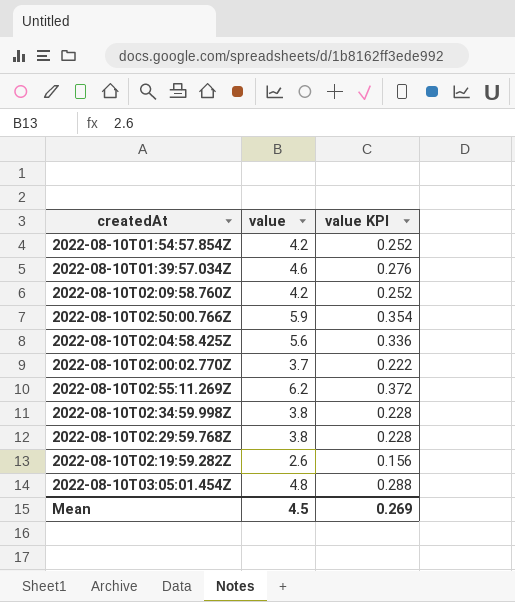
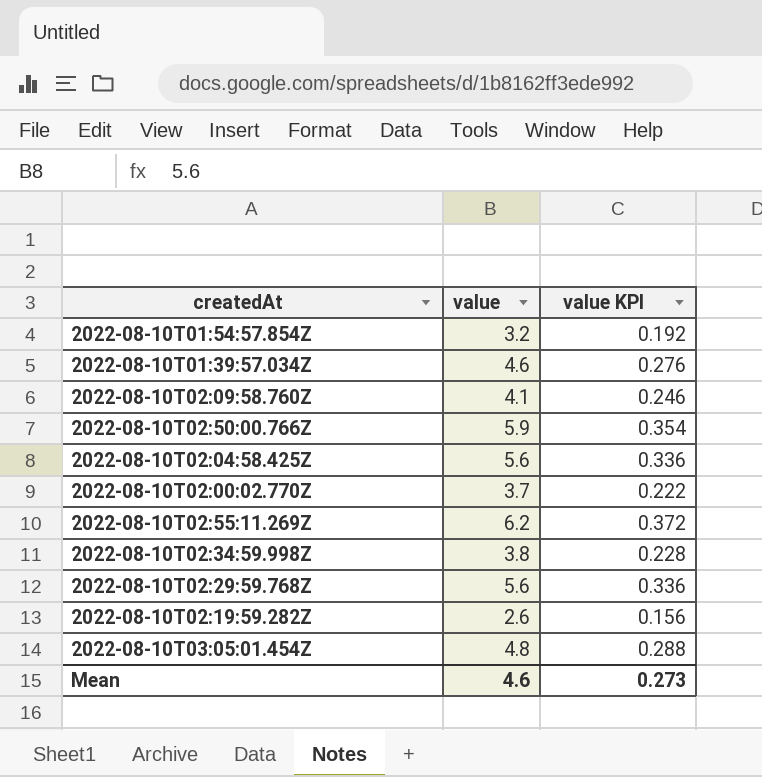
2022-08-10T01:54:57.854Z | value: 4.2 -> 3.2
2022-08-10T01:54:57.854Z | value KPI: 0.252 -> 0.192
2022-08-10T02:09:58.760Z | value: 4.2 -> 4.1
2022-08-10T02:09:58.760Z | value KPI: 0.252 -> 0.246
2022-08-10T02:29:59.768Z | value: 3.8 -> 5.6
2022-08-10T02:29:59.768Z | value KPI: 0.228 -> 0.336
Mean | value: 4.5 -> 4.6
Mean | value KPI: 0.269 -> 0.273

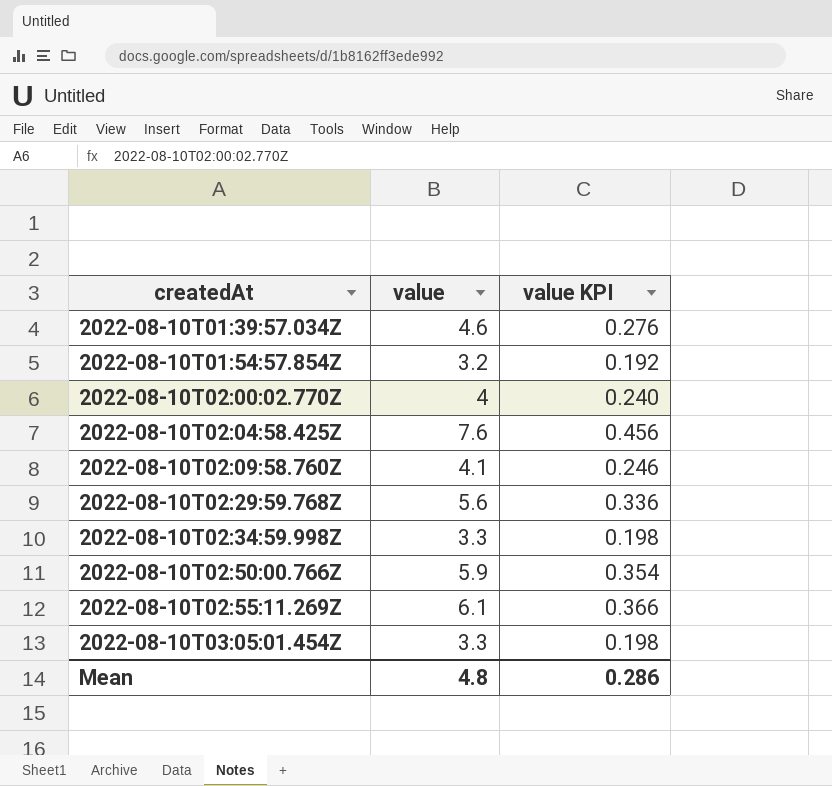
row order: none -> createdAt ascending
row 2022-08-10T02:19:59.282Z: 2.6 | 0.156 -> none
2022-08-10T02:00:02.770Z | value: 3.7 -> 4
2022-08-10T02:00:02.770Z | value KPI: 0.222 -> 0.240
2022-08-10T02:04:58.425Z | value: 5.6 -> 7.6
2022-08-10T02:04:58.425Z | value KPI: 0.336 -> 0.456
2022-08-10T02:34:59.998Z | value: 3.8 -> 3.3
2022-08-10T02:34:59.998Z | value KPI: 0.228 -> 0.198
2022-08-10T02:55:11.269Z | value: 6.2 -> 6.1
2022-08-10T02:55:11.269Z | value KPI: 0.372 -> 0.366
2022-08-10T03:05:01.454Z | value: 4.8 -> 3.3
2022-08-10T03:05:01.454Z | value KPI: 0.288 -> 0.198
Mean | value: 4.6 -> 4.8
Mean | value KPI: 0.273 -> 0.286

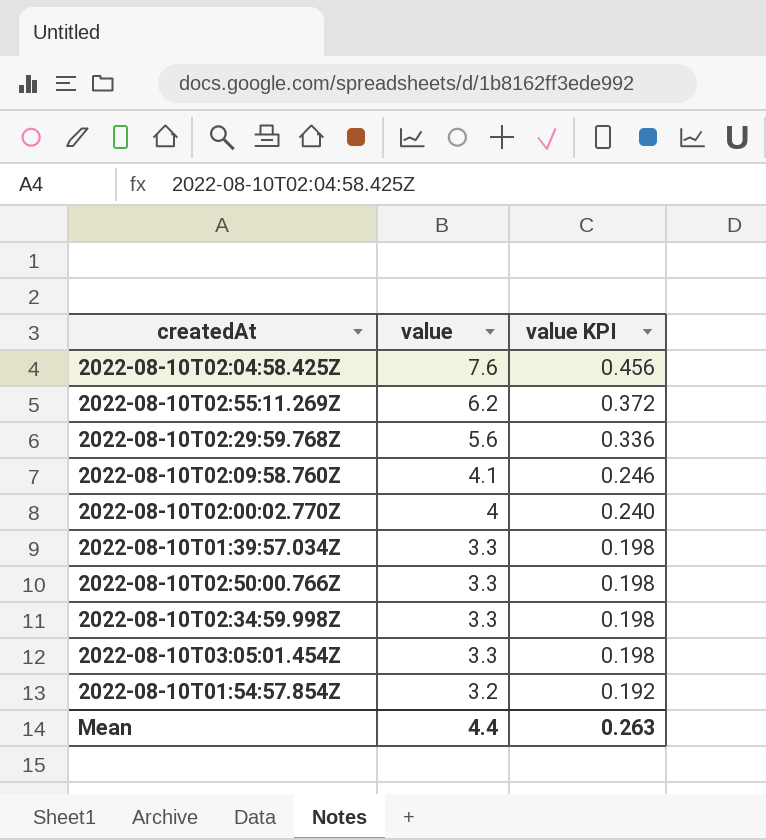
row order: createdAt ascending -> value descending
2022-08-10T02:55:11.269Z | value: 6.1 -> 6.2
2022-08-10T02:55:11.269Z | value KPI: 0.366 -> 0.372
2022-08-10T01:39:57.034Z | value: 4.6 -> 3.3
2022-08-10T01:39:57.034Z | value KPI: 0.276 -> 0.198
2022-08-10T02:50:00.766Z | value: 5.9 -> 3.3
2022-08-10T02:50:00.766Z | value KPI: 0.354 -> 0.198
Mean | value: 4.8 -> 4.4
Mean | value KPI: 0.286 -> 0.263

